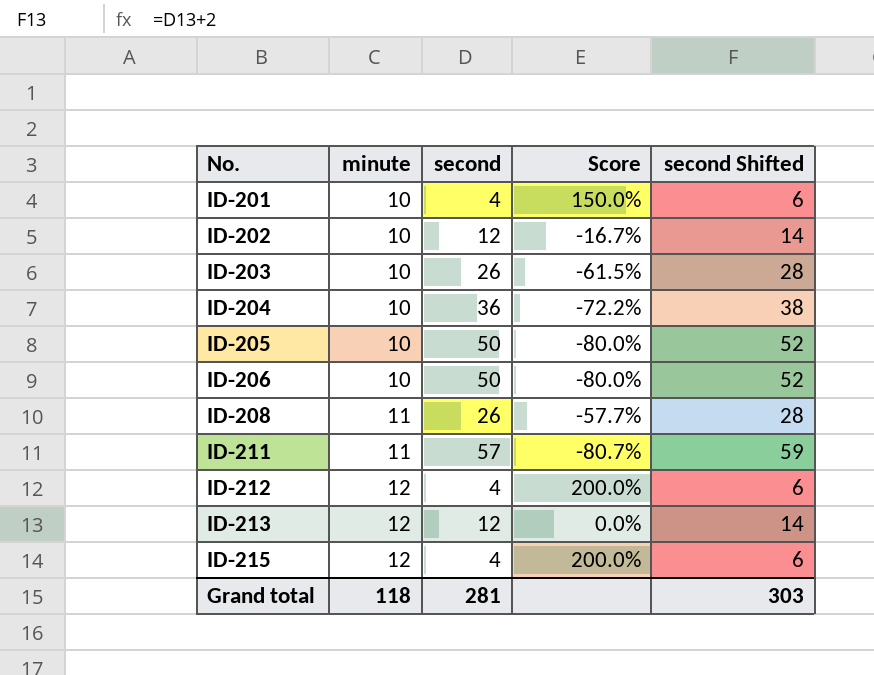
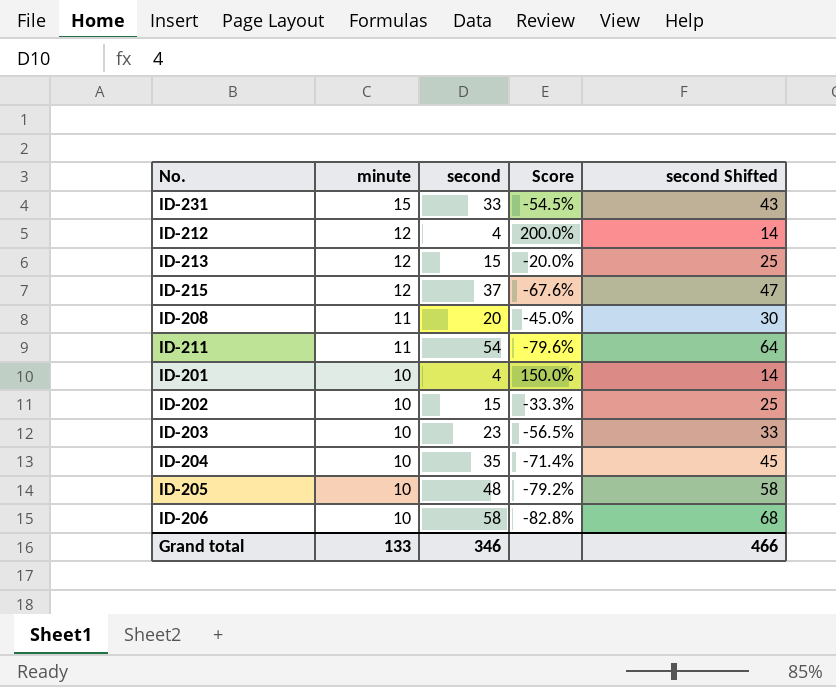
row order: No. ascending -> minute descending
column second Shifted | formula: [second] + 2 -> [second] + 10
row ID-231: none -> 15 | 33 | -54.5% | 43
ID-213 | second: 12 -> 15
ID-213 | Score: 0.0% -> -20.0%
ID-215 | second: 4 -> 37
ID-215 | Score: 200.0% -> -67.6%
ID-208 | second: 26 -> 20
ID-208 | Score: -57.7% -> -45.0%
ID-211 | second: 57 -> 54
ID-211 | Score: -80.7% -> -79.6%
ID-202 | second: 12 -> 15
ID-202 | Score: -16.7% -> -33.3%
ID-203 | second: 26 -> 23
ID-203 | Score: -61.5% -> -56.5%
ID-204 | second: 36 -> 35
ID-204 | Score: -72.2% -> -71.4%
ID-205 | second: 50 -> 48
ID-205 | Score: -80.0% -> -79.2%
ID-206 | second: 50 -> 58
ID-206 | Score: -80.0% -> -82.8%
Grand total | minute: 118 -> 133
Grand total | second: 281 -> 346
Grand total | second Shifted: 303 -> 466

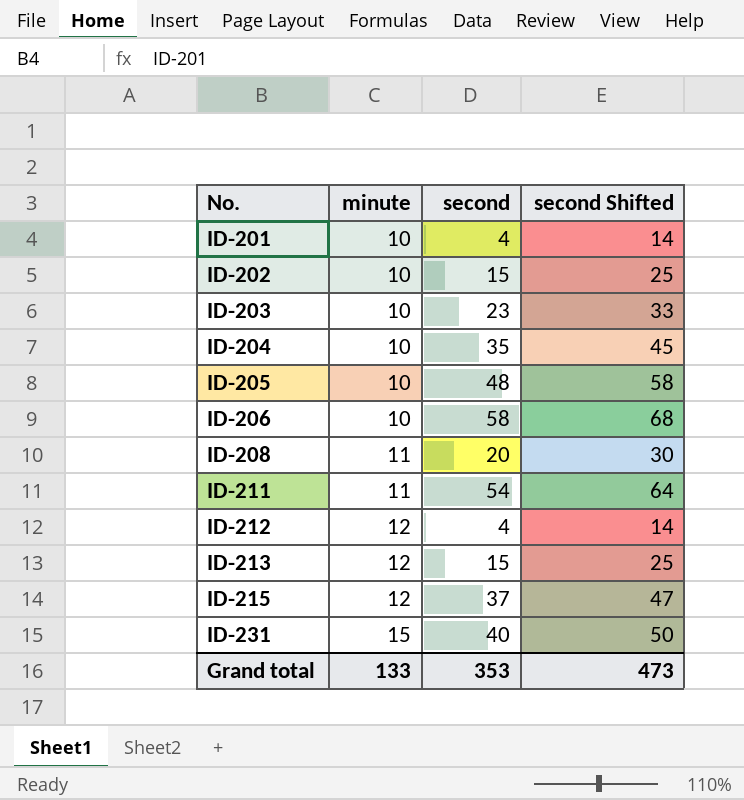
row order: minute descending -> No. ascending
column Score | formula: ([minute] - [second]) / [second] -> none
ID-231 | second: 33 -> 40
ID-231 | second Shifted: 43 -> 50
Grand total | second: 346 -> 353
Grand total | second Shifted: 466 -> 473

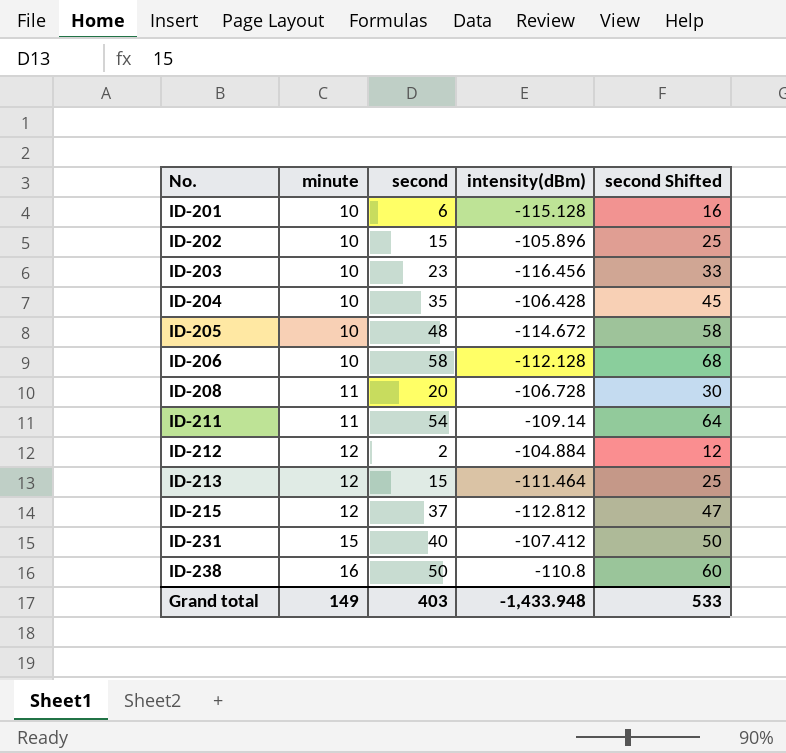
column intensity(dBm) | position: none -> 4
ID-201 | second: 4 -> 6
ID-201 | second Shifted: 14 -> 16
ID-212 | second: 4 -> 2
ID-212 | second Shifted: 14 -> 12
row ID-238: none -> 16 | 50 | -110.8 | 60
Grand total | minute: 133 -> 149
Grand total | second: 353 -> 403
Grand total | second Shifted: 473 -> 533

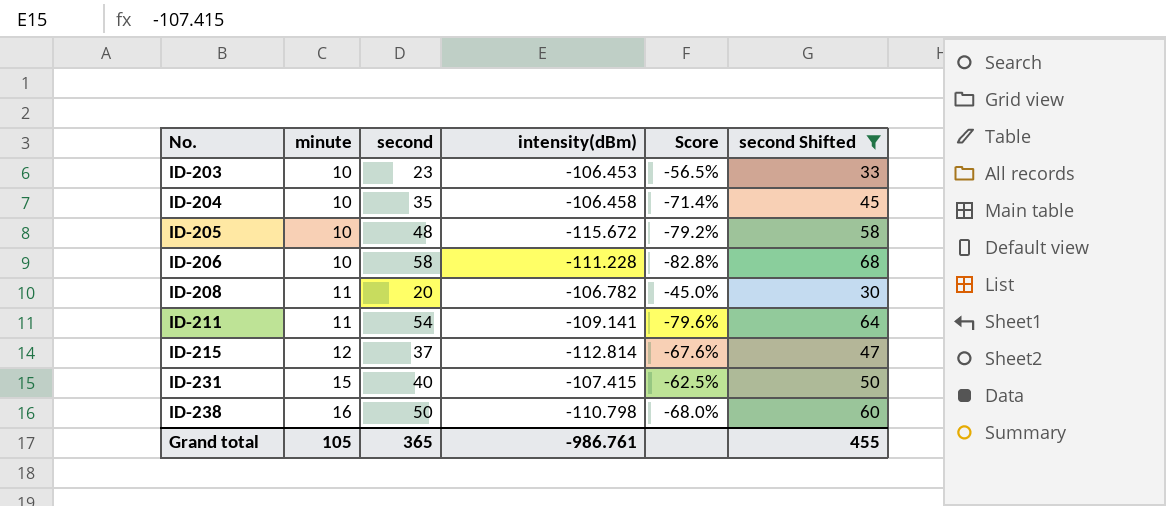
filter: none -> second Shifted >= 30
column Score | formula: none -> ([minute] - [second]) / [second]
ID-203 | intensity(dBm): -116.456 -> -106.453
ID-204 | intensity(dBm): -106.428 -> -106.458
ID-205 | intensity(dBm): -114.672 -> -115.672
ID-206 | intensity(dBm): -112.128 -> -111.228
ID-208 | intensity(dBm): -106.728 -> -106.782
ID-211 | intensity(dBm): -109.14 -> -109.141
ID-215 | intensity(dBm): -112.812 -> -112.814
ID-231 | intensity(dBm): -107.412 -> -107.415
ID-238 | intensity(dBm): -110.8 -> -110.798
Grand total | minute: 149 -> 105
Grand total | second: 403 -> 365
Grand total | intensity(dBm): -1,433.948 -> -986.761
Grand total | second Shifted: 533 -> 455

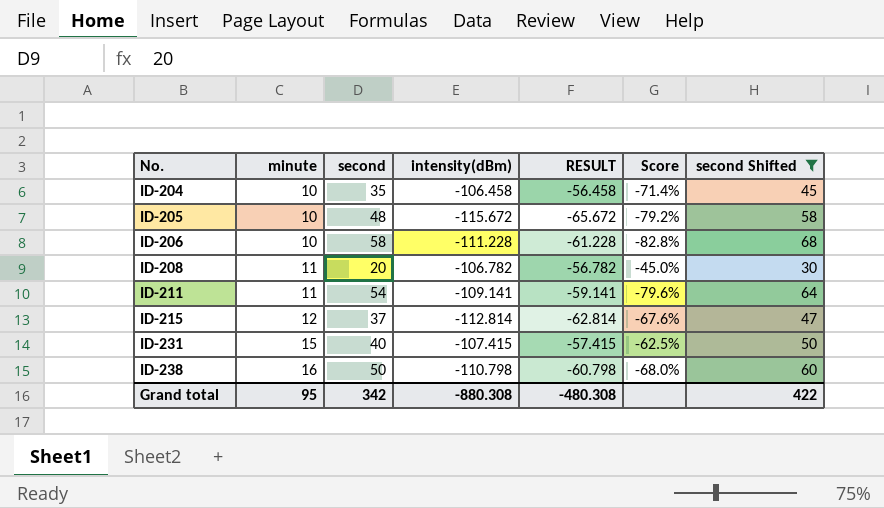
column RESULT | formula: none -> [intensity(dBm)] + 50
row ID-203: 10 | 23 | -106.453 | -56.5% | 33 -> none
Grand total | minute: 105 -> 95
Grand total | second: 365 -> 342
Grand total | intensity(dBm): -986.761 -> -880.308
Grand total | second Shifted: 455 -> 422

